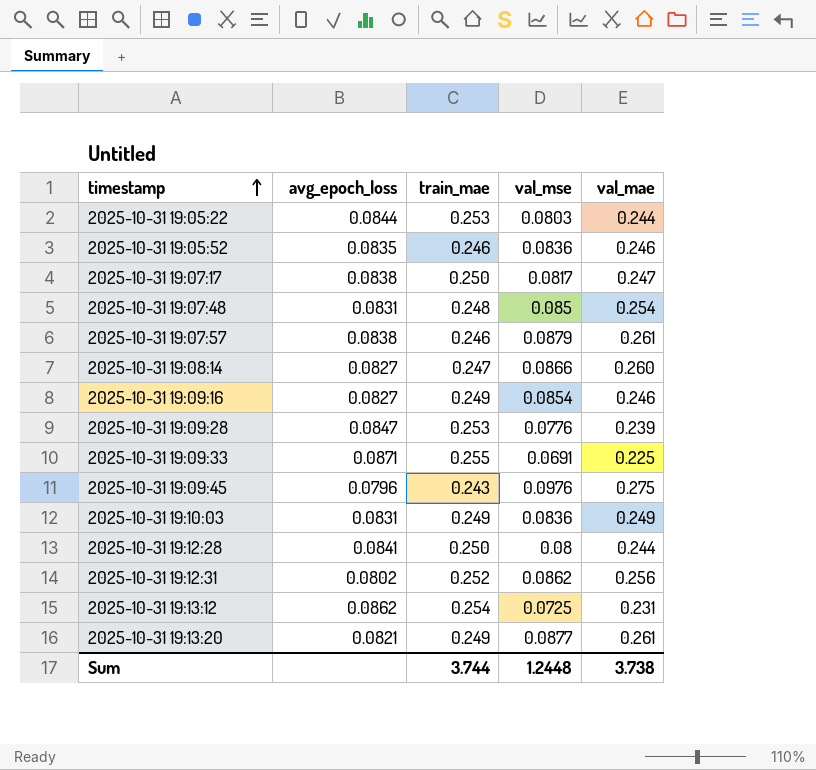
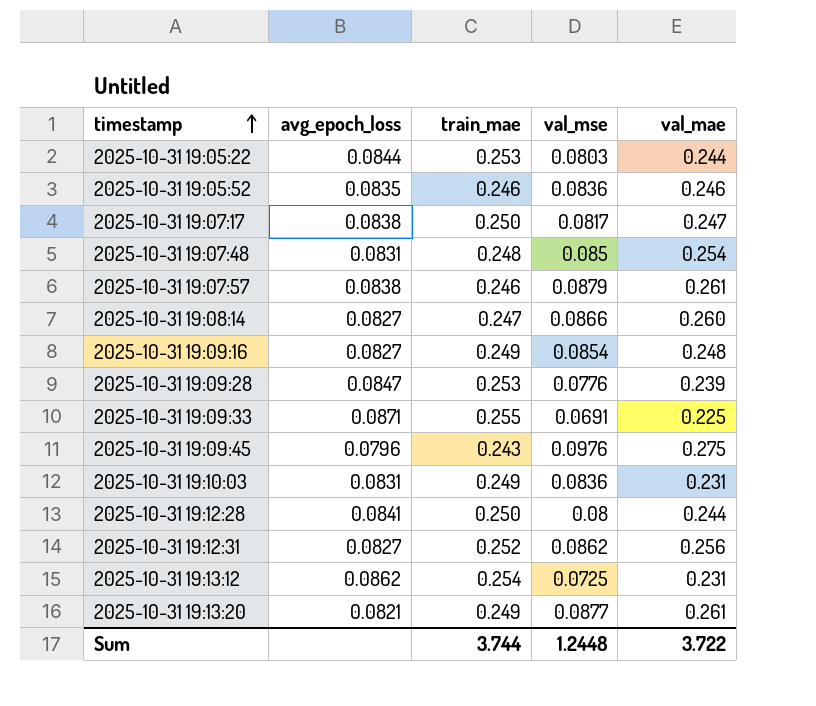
2025-10-31 19:09:16 | val_mae: 0.246 -> 0.248
2025-10-31 19:10:03 | val_mae: 0.249 -> 0.231
2025-10-31 19:12:31 | avg_epoch_loss: 0.0802 -> 0.0827
Sum | val_mae: 3.738 -> 3.722

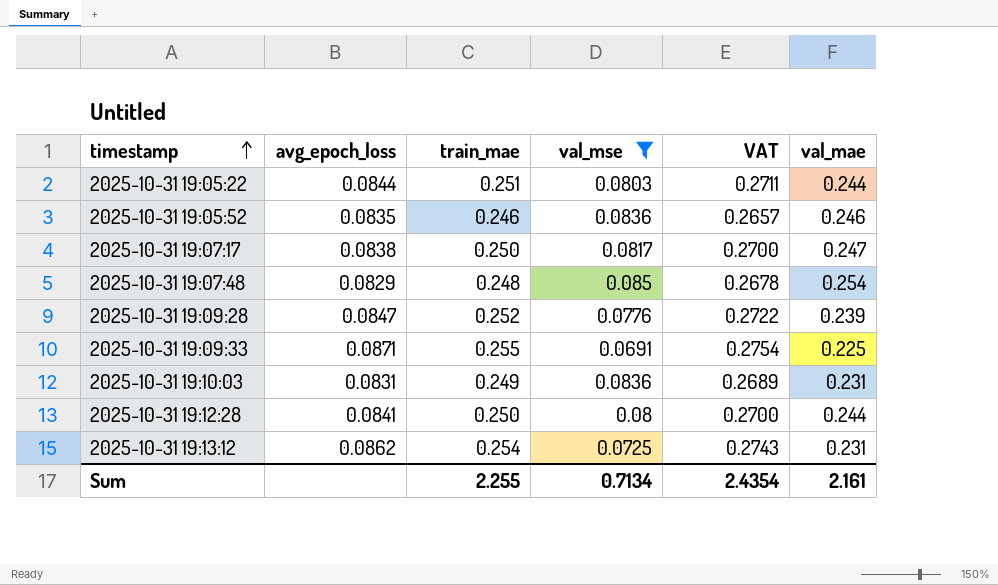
filter: none -> val_mse <= 0.085
column VAT | formula: none -> [train_mae] * 1.08
2025-10-31 19:05:22 | train_mae: 0.253 -> 0.251
2025-10-31 19:07:48 | avg_epoch_loss: 0.0831 -> 0.0829
2025-10-31 19:09:28 | train_mae: 0.253 -> 0.252
Sum | train_mae: 3.744 -> 2.255
Sum | val_mse: 1.2448 -> 0.7134
Sum | val_mae: 3.722 -> 2.161

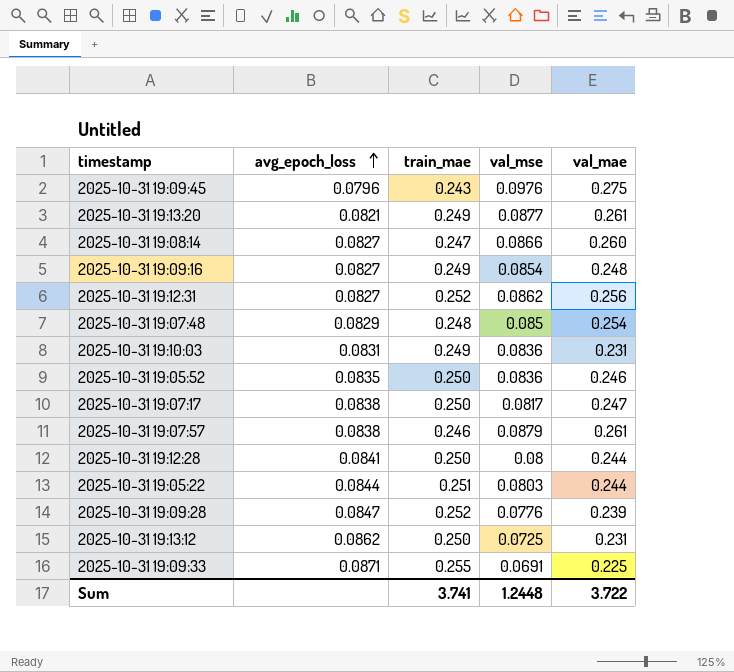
filter: val_mse <= 0.085 -> none
row order: timestamp ascending -> avg_epoch_loss ascending
column VAT | formula: [train_mae] * 1.08 -> none
2025-10-31 19:05:52 | train_mae: 0.246 -> 0.250
2025-10-31 19:13:12 | train_mae: 0.254 -> 0.250
Sum | train_mae: 2.255 -> 3.741
Sum | val_mse: 0.7134 -> 1.2448
Sum | val_mae: 2.161 -> 3.722

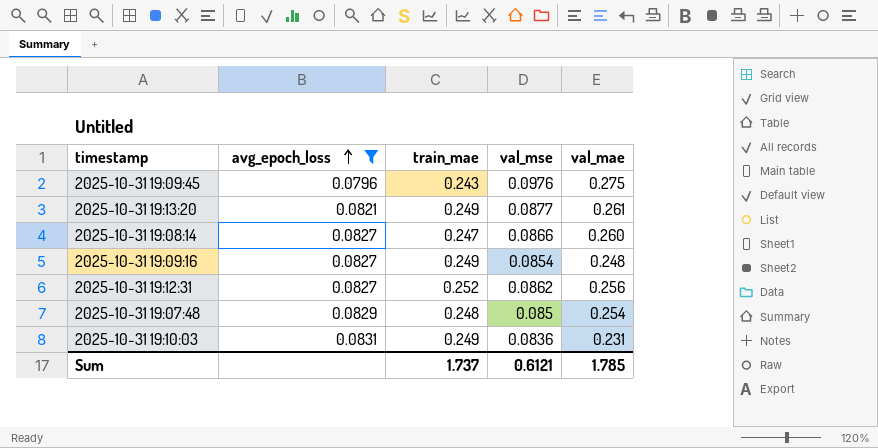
filter: none -> avg_epoch_loss <= 0.0831
Sum | train_mae: 3.741 -> 1.737
Sum | val_mse: 1.2448 -> 0.6121
Sum | val_mae: 3.722 -> 1.785

